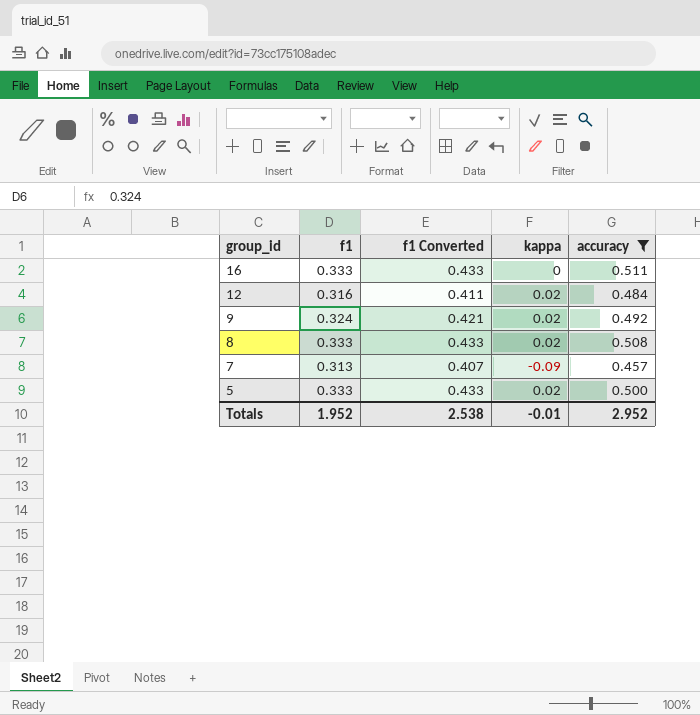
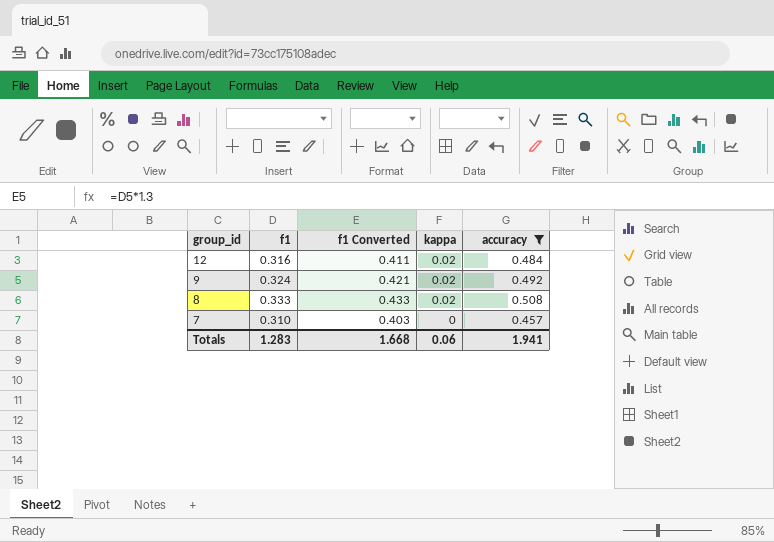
row 16: 0.333 | 0.433 | 0 | 0.511 -> none
row 5: 0.333 | 0.433 | 0.02 | 0.500 -> none
7 | f1: 0.313 -> 0.310
7 | f1 Converted: 0.407 -> 0.403
7 | kappa: -0.09 -> 0
Totals | f1: 1.952 -> 1.283
Totals | f1 Converted: 2.538 -> 1.668
Totals | kappa: -0.01 -> 0.06
Totals | accuracy: 2.952 -> 1.941

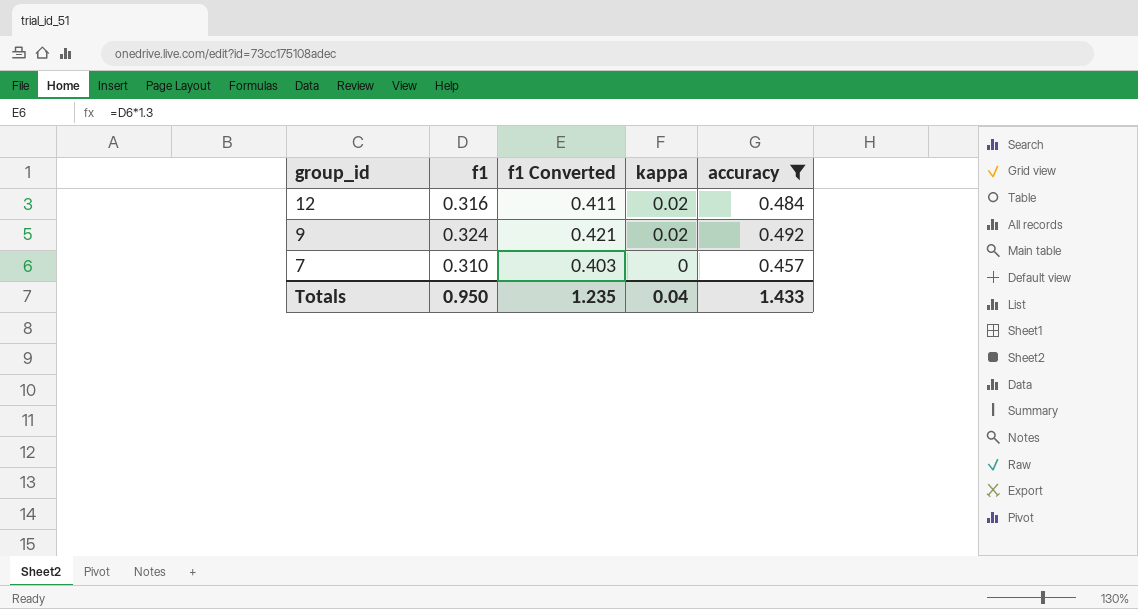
row 8: 0.333 | 0.433 | 0.02 | 0.508 -> none
Totals | f1: 1.283 -> 0.950
Totals | f1 Converted: 1.668 -> 1.235
Totals | kappa: 0.06 -> 0.04
Totals | accuracy: 1.941 -> 1.433

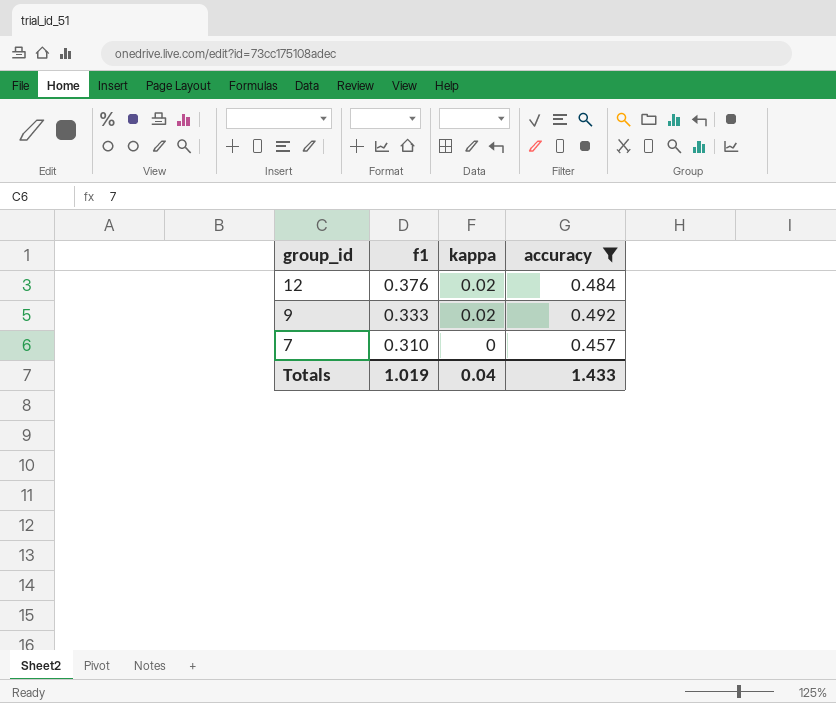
column f1 Converted | formula: [f1] * 1.3 -> none
12 | f1: 0.316 -> 0.376
9 | f1: 0.324 -> 0.333
Totals | f1: 0.950 -> 1.019

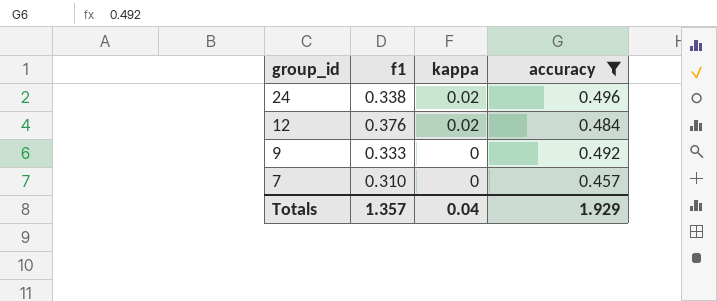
row 24: none -> 0.338 | 0.02 | 0.496
9 | kappa: 0.02 -> 0
Totals | f1: 1.019 -> 1.357
Totals | accuracy: 1.433 -> 1.929

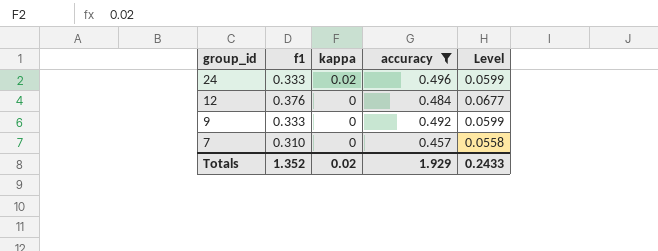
column Level | formula: none -> [f1] * 0.18
24 | f1: 0.338 -> 0.333
12 | kappa: 0.02 -> 0
Totals | f1: 1.357 -> 1.352
Totals | kappa: 0.04 -> 0.02

